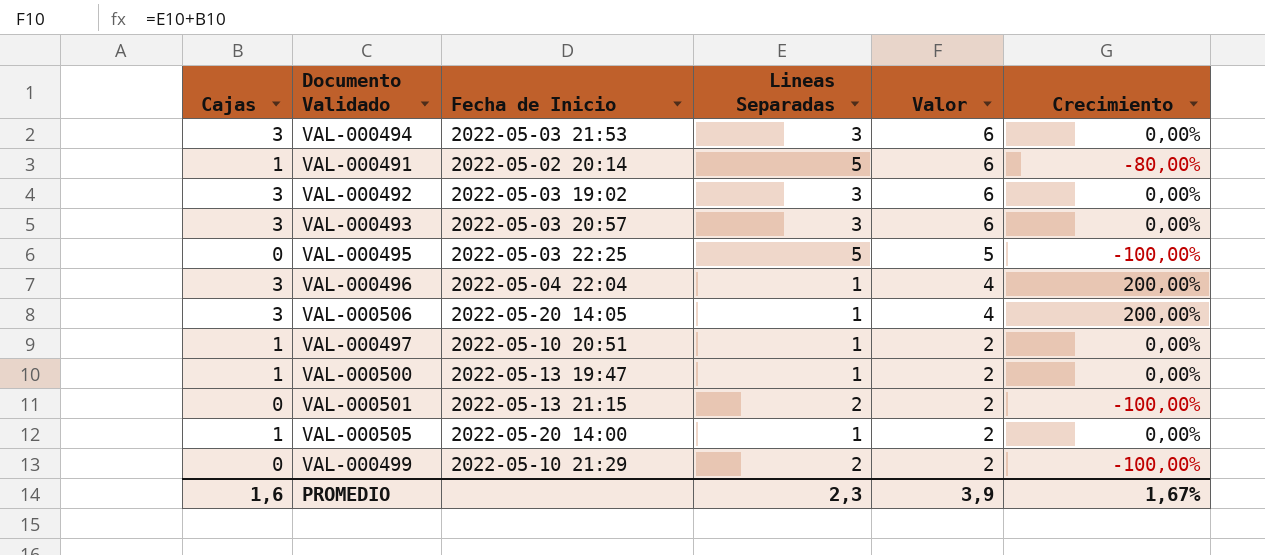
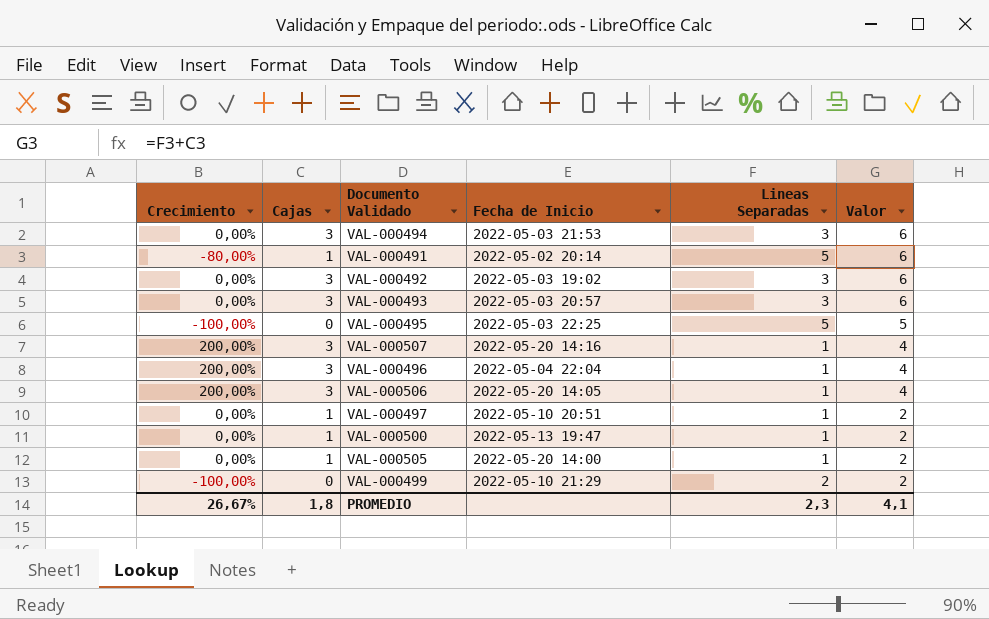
column Crecimiento | position: 6 -> 1
row VAL-000501: 0 | 2022-05-13 21:15 | 2 | 2 | -100,00% -> none
row VAL-000507: none -> 200,00% | 3 | 2022-05-20 14:16 | 1 | 4
PROMEDIO | Crecimiento: 1,67% -> 26,67%
PROMEDIO | Cajas: 1,6 -> 1,8
PROMEDIO | Valor: 3,9 -> 4,1

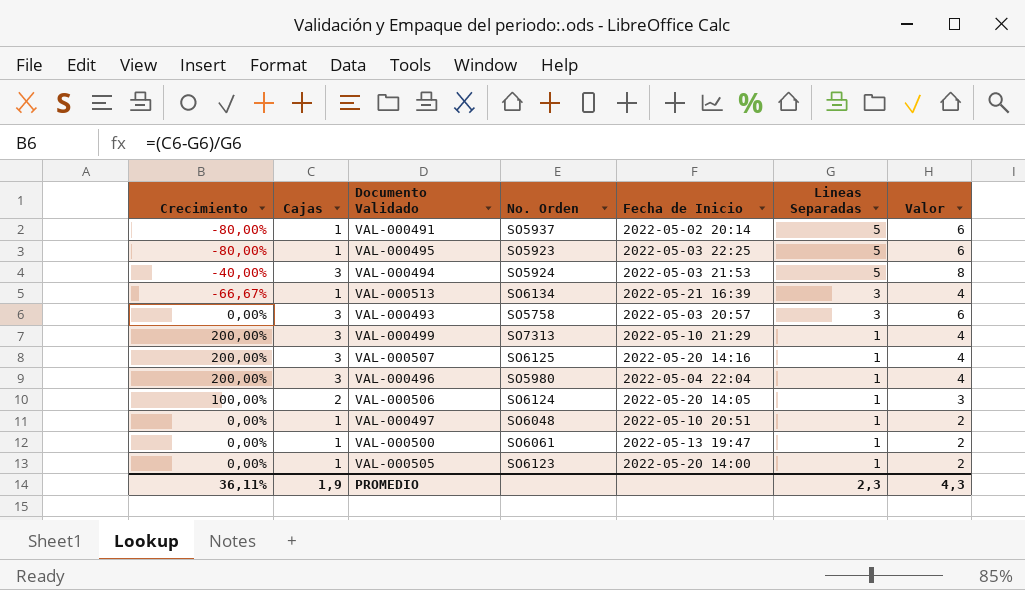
row order: Valor descending -> Lineas Separadas descending
column No. Orden | position: none -> 4
row VAL-000492: 0,00% | 3 | 2022-05-03 19:02 | 3 | 6 -> none
VAL-000495 | Crecimiento: -100,00% -> -80,00%
VAL-000495 | Cajas: 0 -> 1
VAL-000495 | Valor: 5 -> 6
VAL-000494 | Crecimiento: 0,00% -> -40,00%
VAL-000494 | Lineas Separadas: 3 -> 5
VAL-000494 | Valor: 6 -> 8
row VAL-000513: none -> -66,67% | 1 | SO6134 | 2022-05-21 16:39 | 3 | 4
VAL-000499 | Crecimiento: -100,00% -> 200,00%
VAL-000499 | Cajas: 0 -> 3
VAL-000499 | Lineas Separadas: 2 -> 1
VAL-000499 | Valor: 2 -> 4
VAL-000506 | Crecimiento: 200,00% -> 100,00%
VAL-000506 | Cajas: 3 -> 2
VAL-000506 | Valor: 4 -> 3
PROMEDIO | Crecimiento: 26,67% -> 36,11%
PROMEDIO | Cajas: 1,8 -> 1,9
PROMEDIO | Valor: 4,1 -> 4,3

